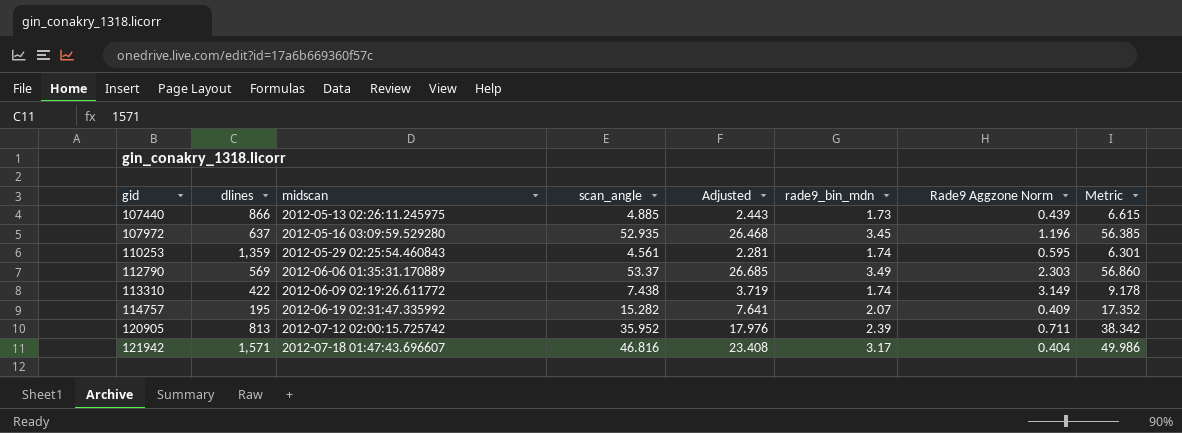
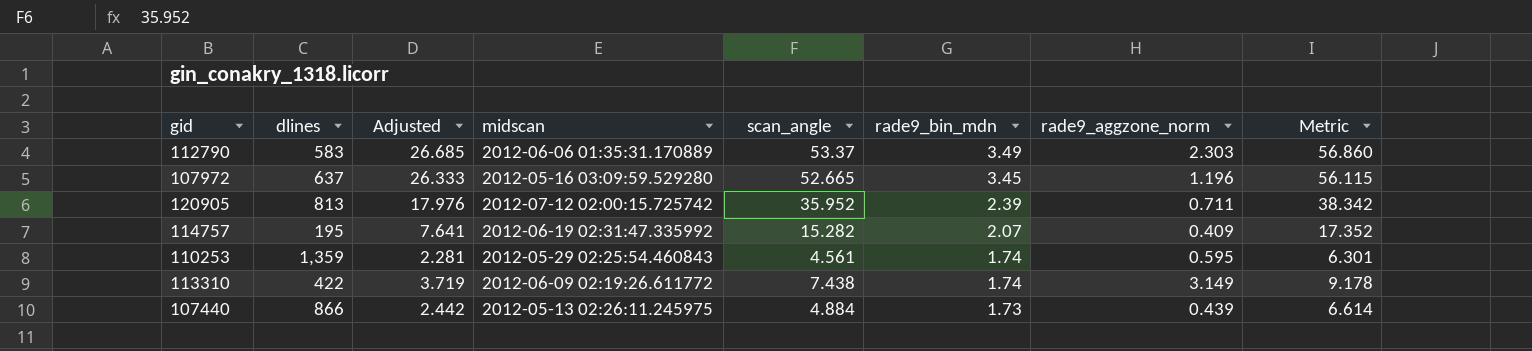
row order: gid ascending -> rade9_bin_mdn descending
column Adjusted | position: 5 -> 3
column name: Rade9 Aggzone Norm -> rade9_aggzone_norm
row 121942: 1,571 | 2012-07-18 01:47:43.696607 | 46.816 | 23.408 | 3.17 | 0.404 | 49.986 -> none
112790 | dlines: 569 -> 583
107972 | Adjusted: 26.468 -> 26.333
107972 | scan_angle: 52.935 -> 52.665
107972 | Metric: 56.385 -> 56.115
107440 | Adjusted: 2.443 -> 2.442
107440 | scan_angle: 4.885 -> 4.884
107440 | Metric: 6.615 -> 6.614

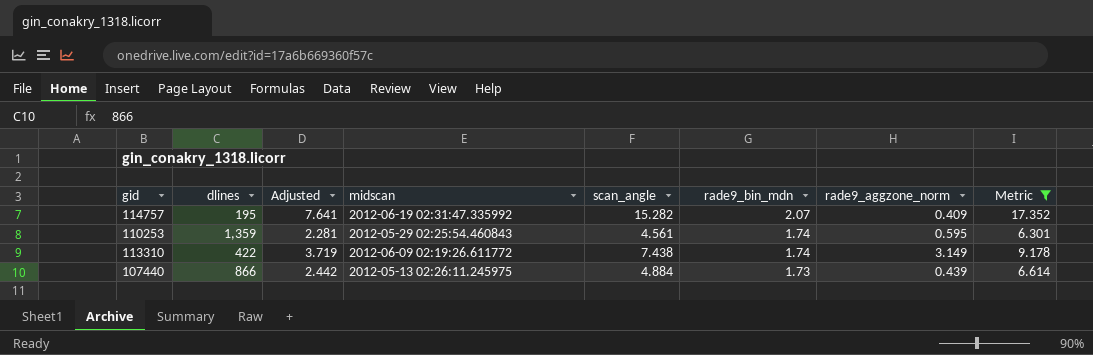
filter: none -> Metric <= 17.352

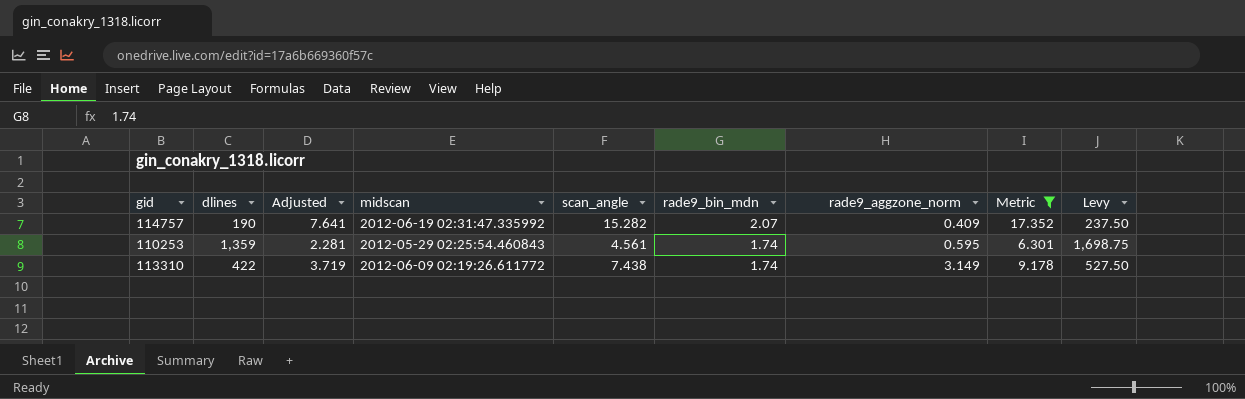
column Levy | formula: none -> [dlines] * 1.25
row 107440: 866 | 2.442 | 2012-05-13 02:26:11.245975 | 4.884 | 1.73 | 0.439 | 6.614 -> none
114757 | dlines: 195 -> 190

